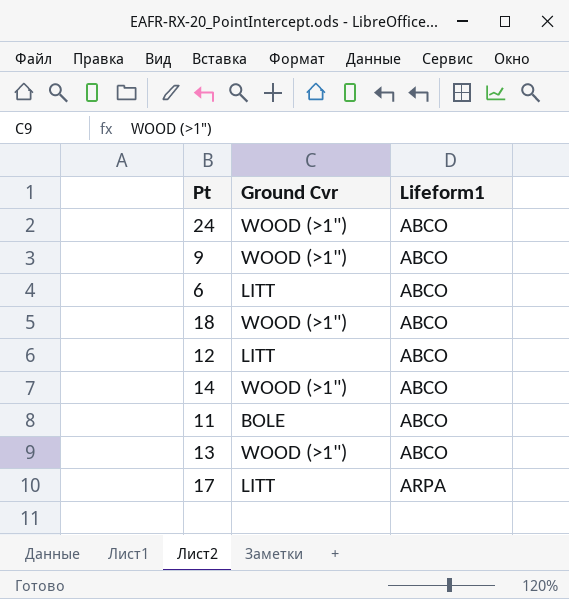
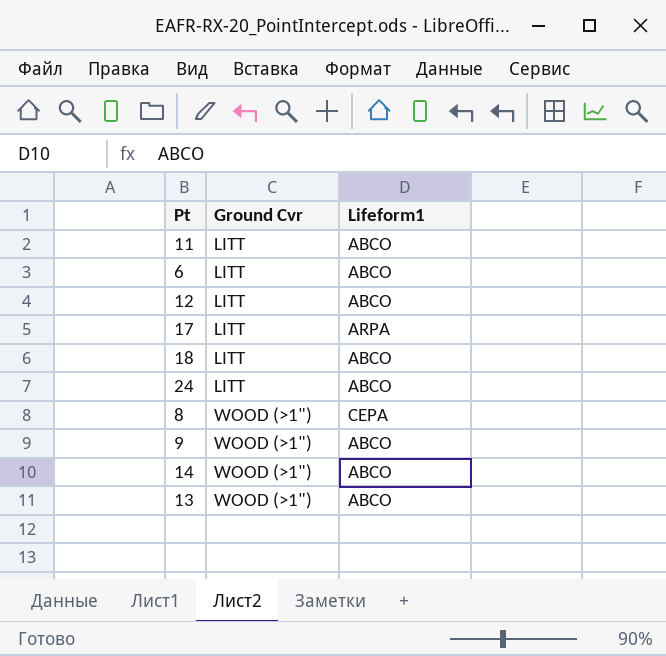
row order: Lifeform1 ascending -> Ground Cvr ascending
11 | Ground Cvr: BOLE -> LITT
18 | Ground Cvr: WOOD (>1") -> LITT
24 | Ground Cvr: WOOD (>1") -> LITT
row 8: none -> WOOD (>1") | CEPA

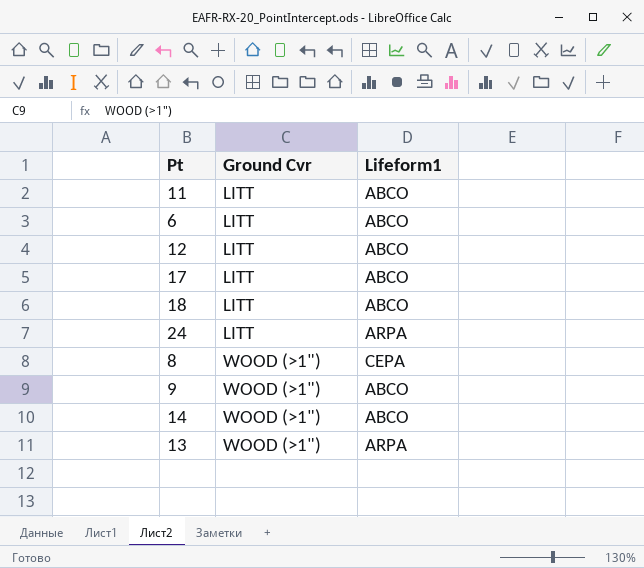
17 | Lifeform1: ARPA -> ABCO
24 | Lifeform1: ABCO -> ARPA
13 | Lifeform1: ABCO -> ARPA

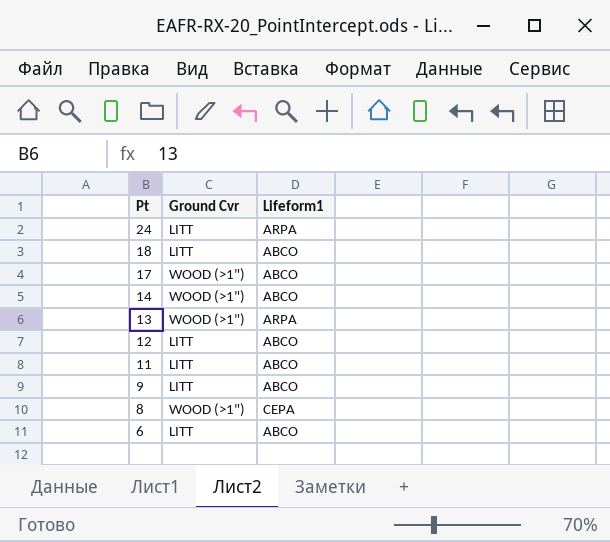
row order: Ground Cvr ascending -> Pt descending
17 | Ground Cvr: LITT -> WOOD (>1")
9 | Ground Cvr: WOOD (>1") -> LITT

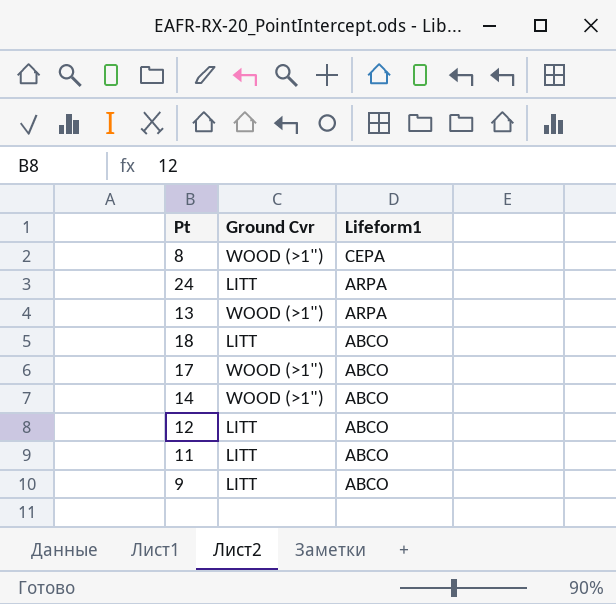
row order: Pt descending -> Lifeform1 descending
row 6: LITT | ABCO -> none

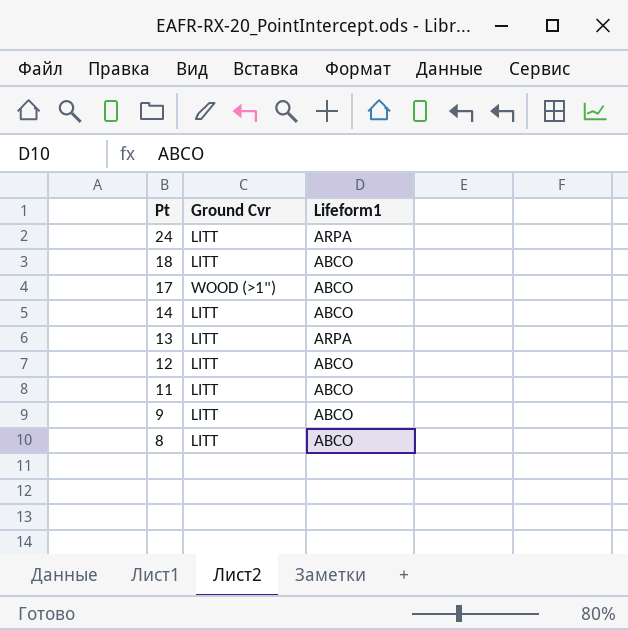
row order: Lifeform1 descending -> Pt descending
14 | Ground Cvr: WOOD (>1") -> LITT
13 | Ground Cvr: WOOD (>1") -> LITT
8 | Ground Cvr: WOOD (>1") -> LITT
8 | Lifeform1: CEPA -> ABCO

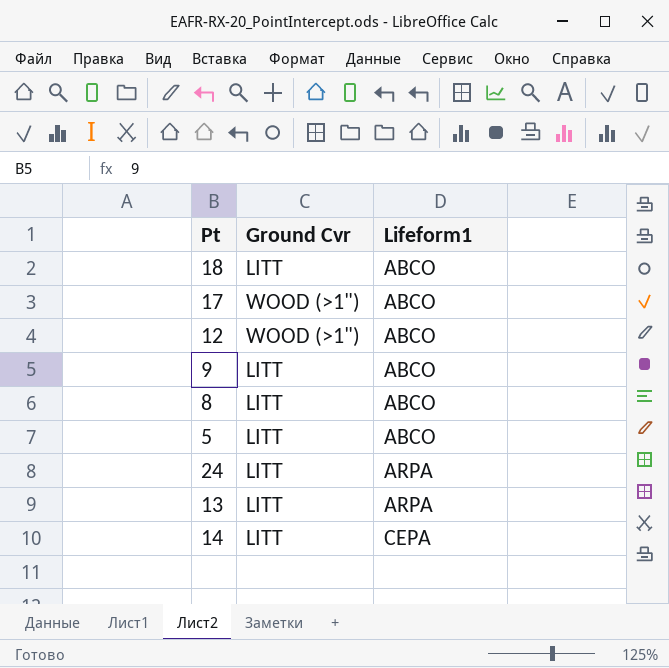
row order: Pt descending -> Lifeform1 ascending
row 11: LITT | ABCO -> none
12 | Ground Cvr: LITT -> WOOD (>1")
row 5: none -> LITT | ABCO
14 | Lifeform1: ABCO -> CEPA

